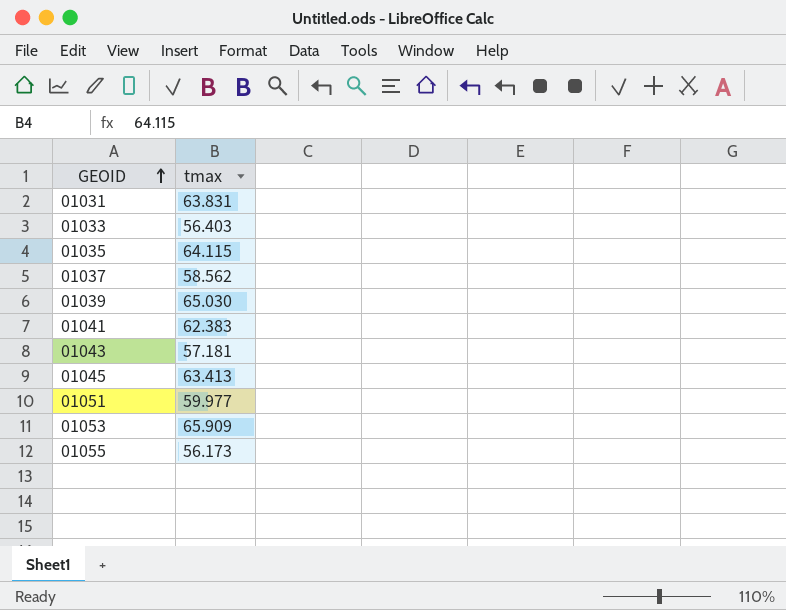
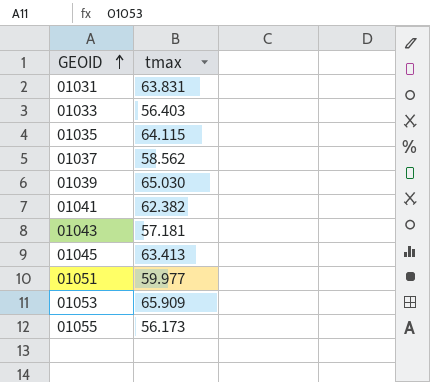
01041 | tmax: 62.383 -> 62.382

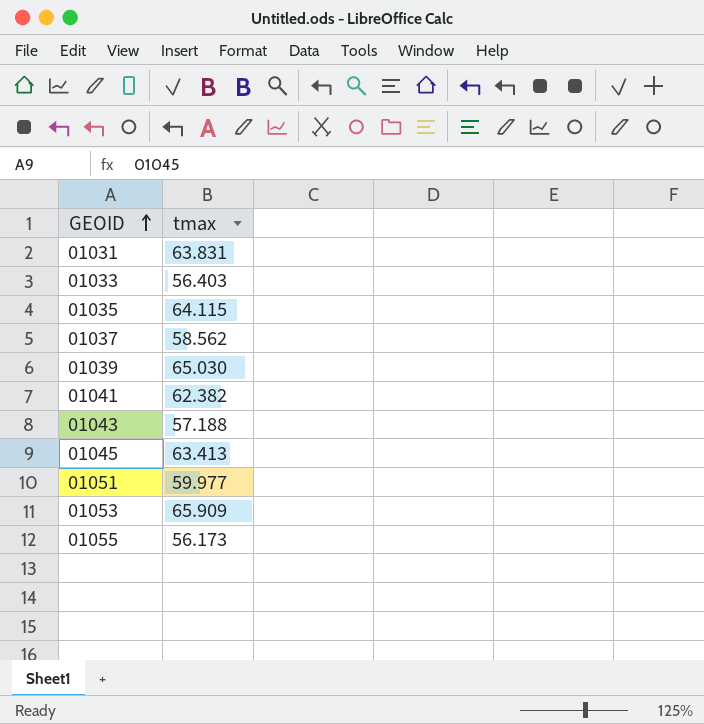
01043 | tmax: 57.181 -> 57.188

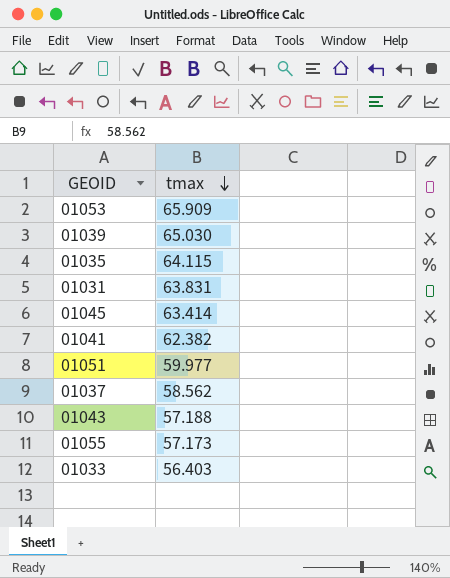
row order: GEOID ascending -> tmax descending
01045 | tmax: 63.413 -> 63.414
01055 | tmax: 56.173 -> 57.173

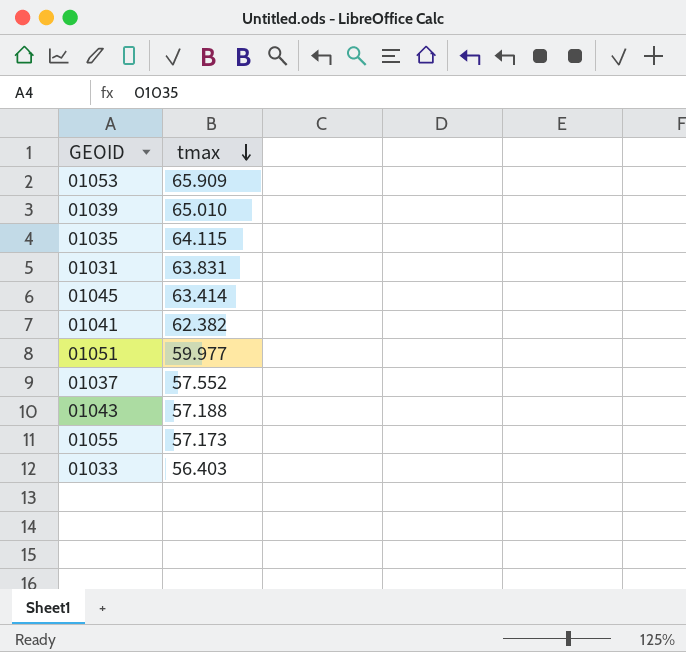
01039 | tmax: 65.030 -> 65.010
01037 | tmax: 58.562 -> 57.552

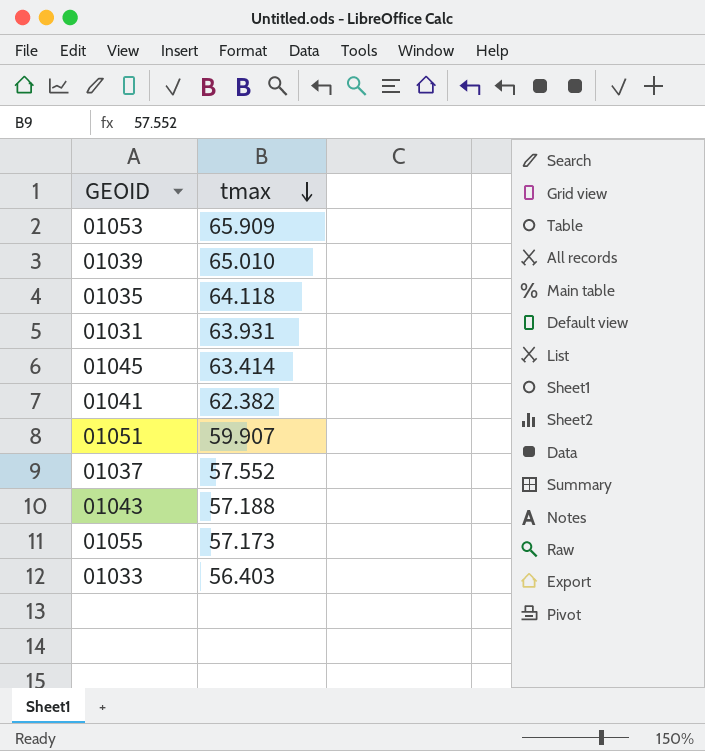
01035 | tmax: 64.115 -> 64.118
01031 | tmax: 63.831 -> 63.931
01051 | tmax: 59.977 -> 59.907

